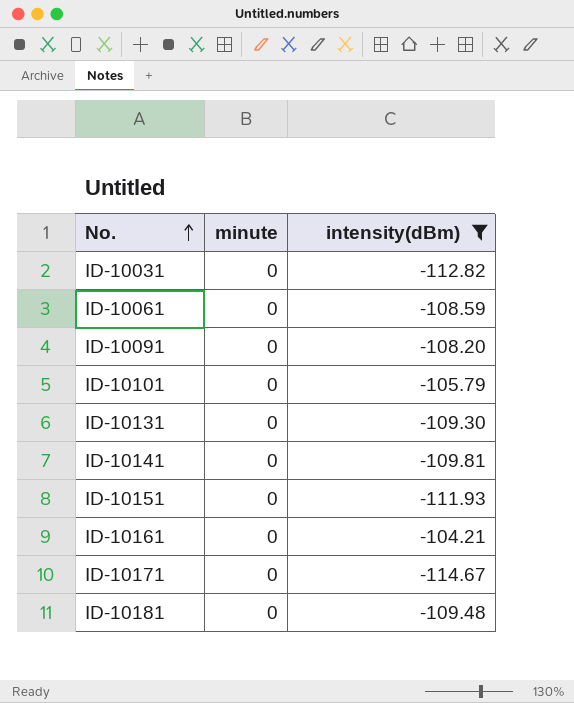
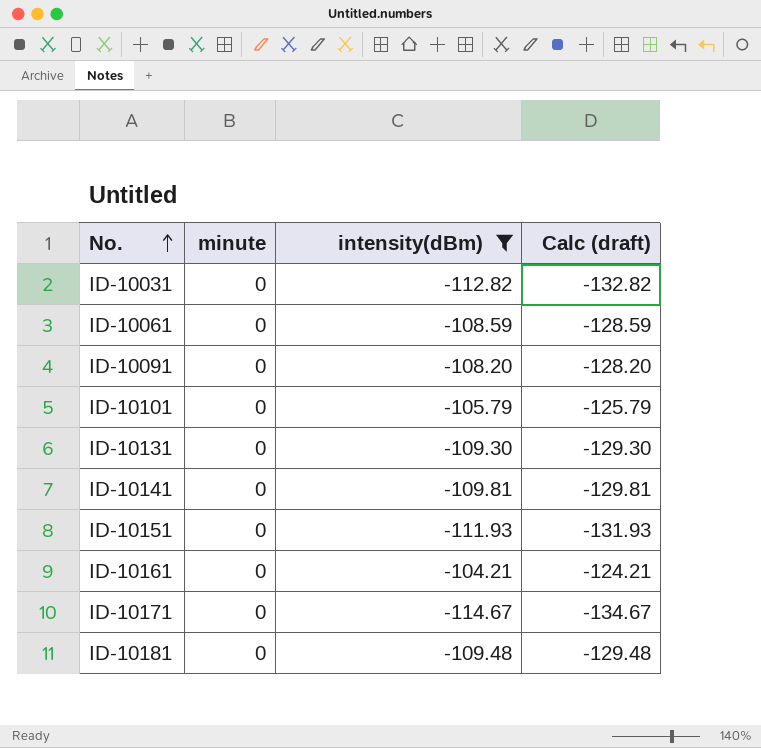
column Calc (draft) | formula: none -> [intensity(dBm)] - 20

